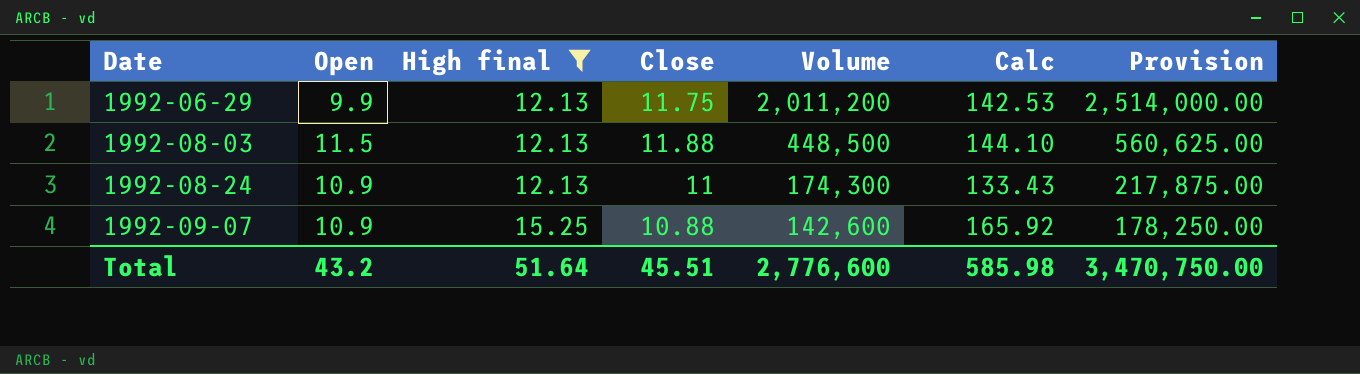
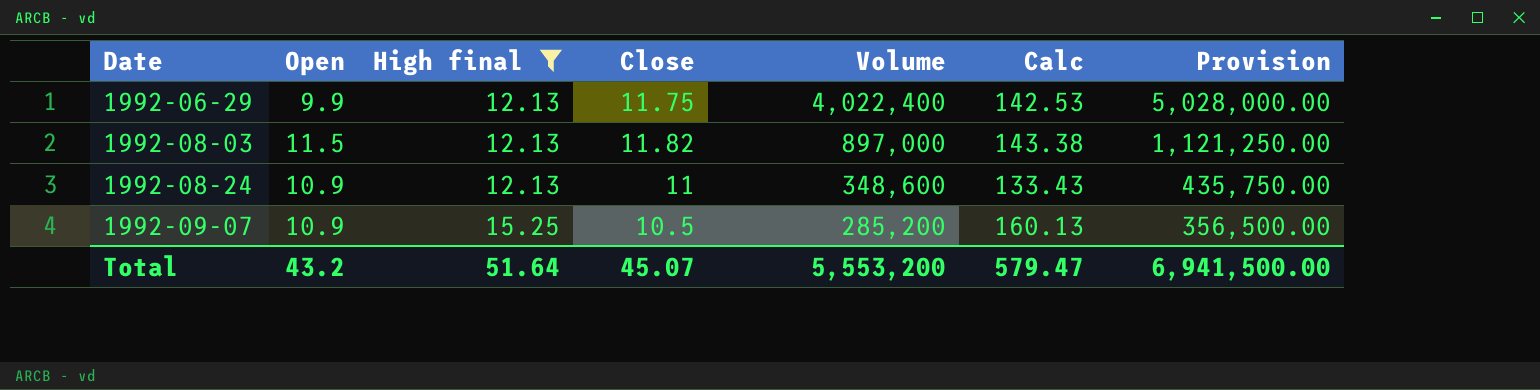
1992-06-29 | Volume: 2,011,200 -> 4,022,400
1992-06-29 | Provision: 2,514,000.00 -> 5,028,000.00
1992-08-03 | Close: 11.88 -> 11.82
1992-08-03 | Volume: 448,500 -> 897,000
1992-08-03 | Calc: 144.10 -> 143.38
1992-08-03 | Provision: 560,625.00 -> 1,121,250.00
1992-08-24 | Volume: 174,300 -> 348,600
1992-08-24 | Provision: 217,875.00 -> 435,750.00
1992-09-07 | Close: 10.88 -> 10.5
1992-09-07 | Volume: 142,600 -> 285,200
1992-09-07 | Calc: 165.92 -> 160.13
1992-09-07 | Provision: 178,250.00 -> 356,500.00
Total | Close: 45.51 -> 45.07
Total | Volume: 2,776,600 -> 5,553,200
Total | Calc: 585.98 -> 579.47
Total | Provision: 3,470,750.00 -> 6,941,500.00

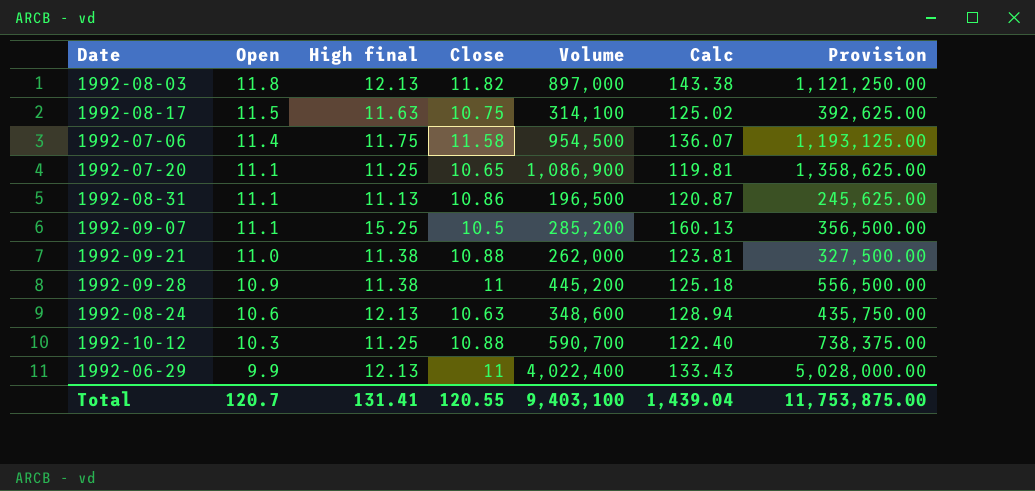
filter: High final >= 12.13 -> none
row order: Date ascending -> Open descending
1992-08-03 | Open: 11.5 -> 11.8
1992-09-07 | Open: 10.9 -> 11.1
1992-08-24 | Open: 10.9 -> 10.6
1992-08-24 | Close: 11 -> 10.63
1992-08-24 | Calc: 133.43 -> 128.94
1992-06-29 | Close: 11.75 -> 11
1992-06-29 | Calc: 142.53 -> 133.43
Total | Open: 43.2 -> 120.7
Total | High final: 51.64 -> 131.41
Total | Close: 45.07 -> 120.55
Total | Volume: 5,553,200 -> 9,403,100
Total | Calc: 579.47 -> 1,439.04
Total | Provision: 6,941,500.00 -> 11,753,875.00

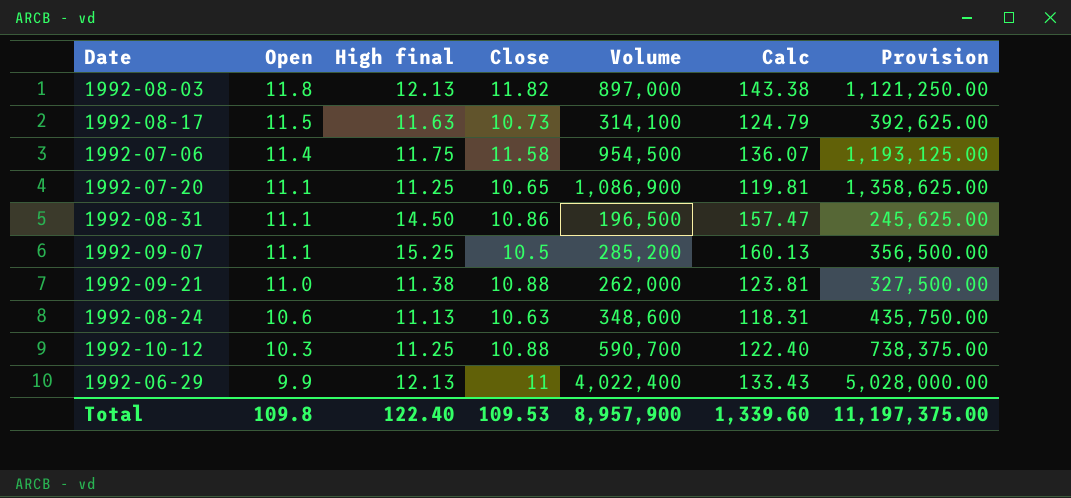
row 1992-09-28: 10.9 | 11.38 | 11 | 445,200 | 125.18 | 556,500.00 -> none
1992-08-17 | Close: 10.75 -> 10.73
1992-08-17 | Calc: 125.02 -> 124.79
1992-08-31 | High final: 11.13 -> 14.50
1992-08-31 | Calc: 120.87 -> 157.47
1992-08-24 | High final: 12.13 -> 11.13
1992-08-24 | Calc: 128.94 -> 118.31
Total | Open: 120.7 -> 109.8
Total | High final: 131.41 -> 122.40
Total | Close: 120.55 -> 109.53
Total | Volume: 9,403,100 -> 8,957,900
Total | Calc: 1,439.04 -> 1,339.60
Total | Provision: 11,753,875.00 -> 11,197,375.00

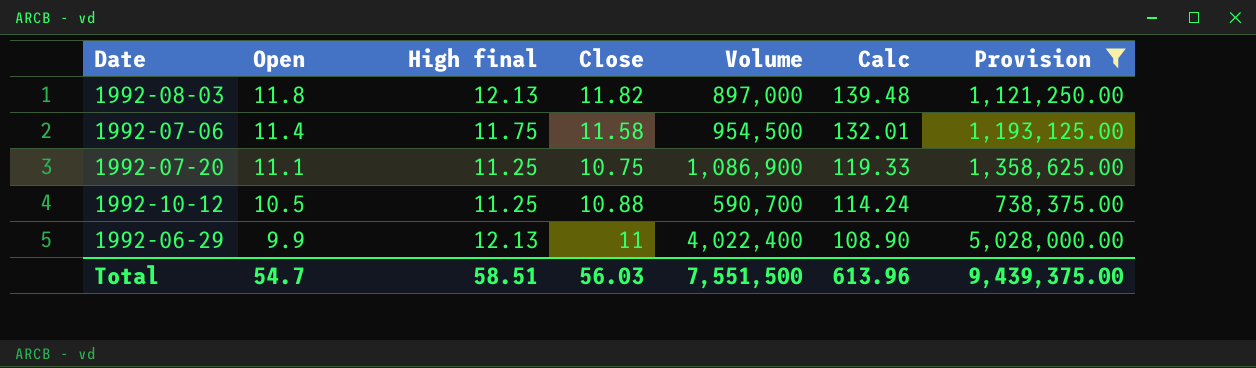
filter: none -> Provision >= 738,375.00
column Calc | formula: [High final] * [Close] -> [Open] * [Close]
1992-07-20 | Close: 10.65 -> 10.75
1992-10-12 | Open: 10.3 -> 10.5
Total | Open: 109.8 -> 54.7
Total | High final: 122.40 -> 58.51
Total | Close: 109.53 -> 56.03
Total | Volume: 8,957,900 -> 7,551,500
Total | Calc: 1,339.60 -> 613.96
Total | Provision: 11,197,375.00 -> 9,439,375.00

